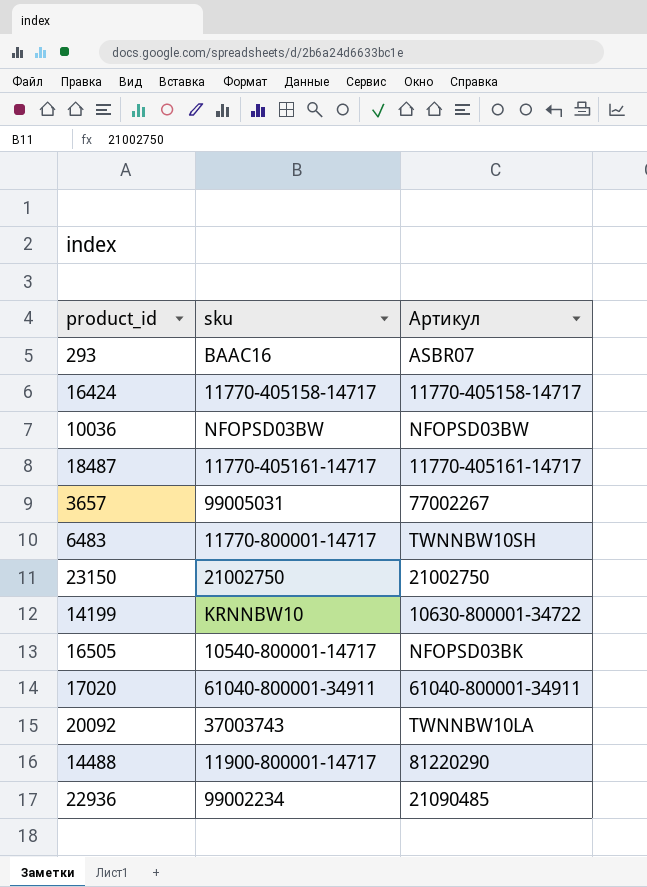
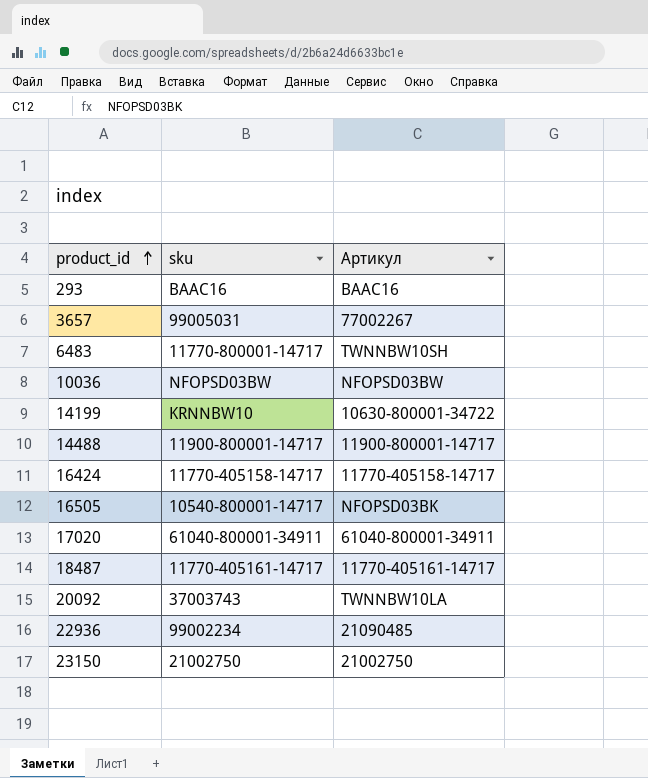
row order: none -> product_id ascending
293 | Артикул: ASBR07 -> BAAC16
14488 | Артикул: 81220290 -> 11900-800001-14717

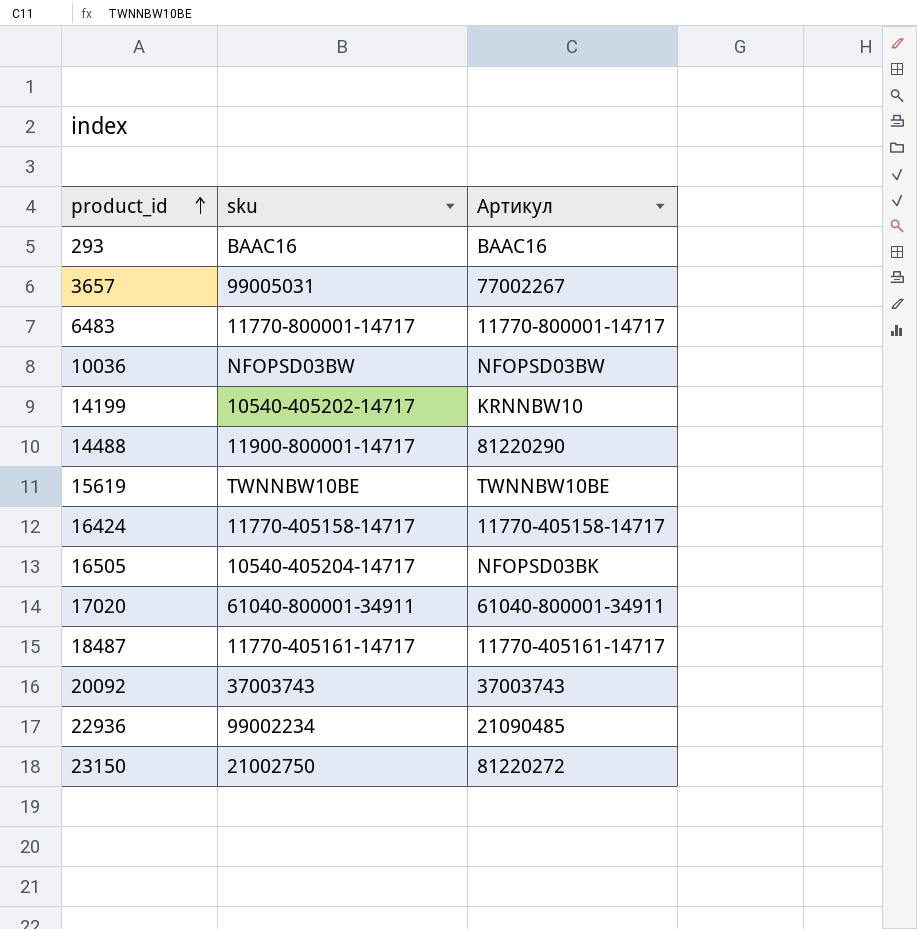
6483 | Артикул: TWNNBW10SH -> 11770-800001-14717
14199 | sku: KRNNBW10 -> 10540-405202-14717
14199 | Артикул: 10630-800001-34722 -> KRNNBW10
14488 | Артикул: 11900-800001-14717 -> 81220290
row 15619: none -> TWNNBW10BE | TWNNBW10BE
16505 | sku: 10540-800001-14717 -> 10540-405204-14717
20092 | Артикул: TWNNBW10LA -> 37003743
23150 | Артикул: 21002750 -> 81220272

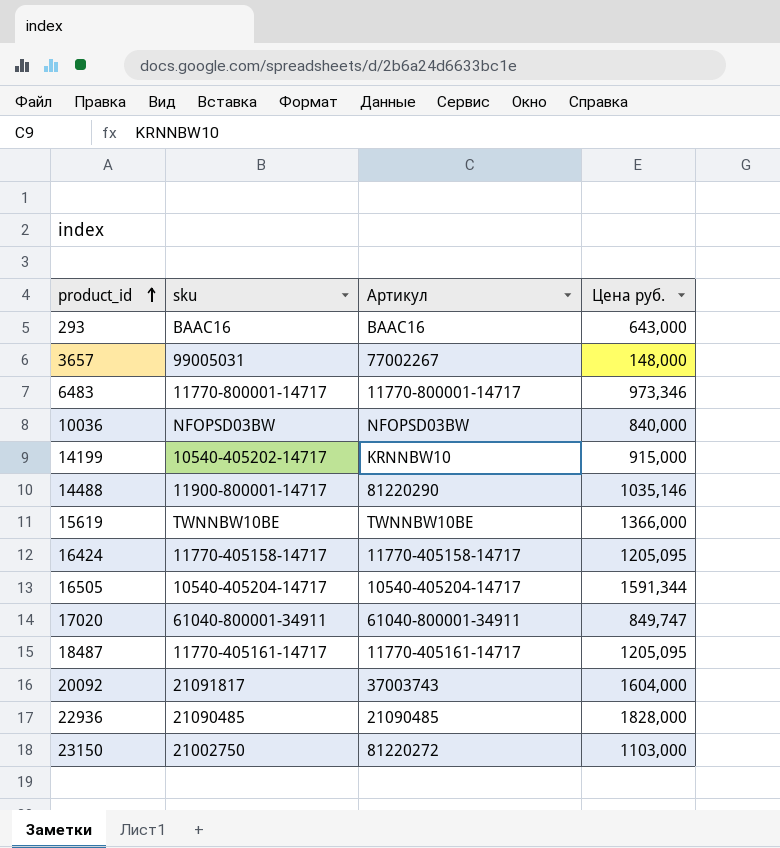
column Цена руб. | position: none -> 4
16505 | Артикул: NFOPSD03BK -> 10540-405204-14717
20092 | sku: 37003743 -> 21091817
22936 | sku: 99002234 -> 21090485

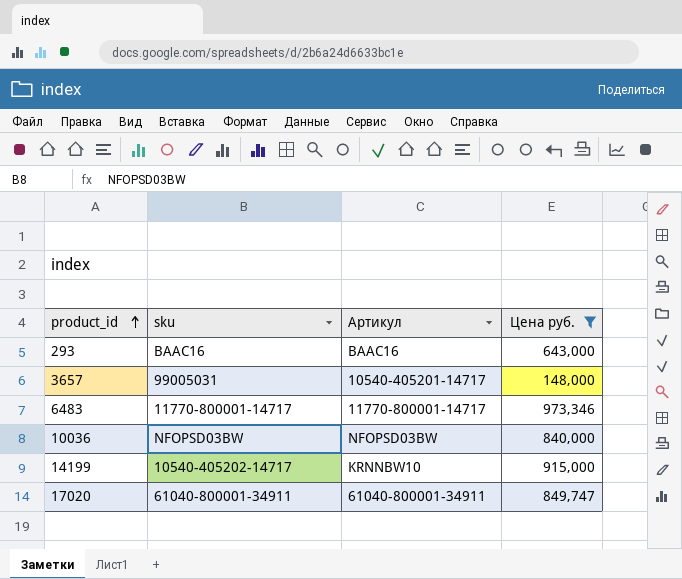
filter: none -> Цена руб. <= 973,346
3657 | Артикул: 77002267 -> 10540-405201-14717

